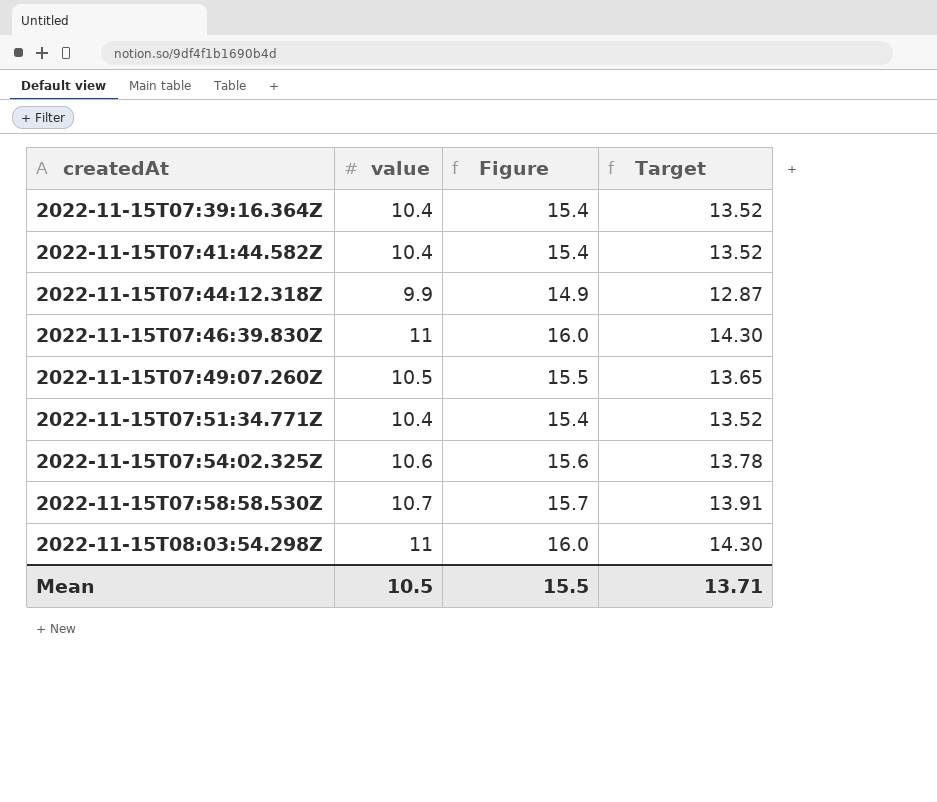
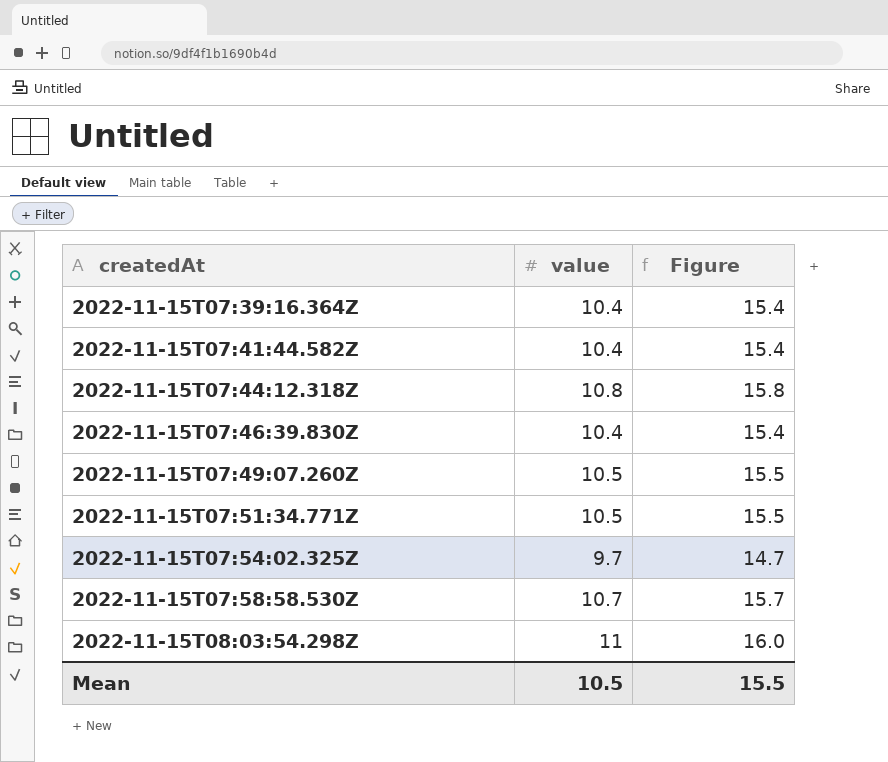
column Target | formula: [value] * 1.3 -> none
2022-11-15T07:44:12.318Z | value: 9.9 -> 10.8
2022-11-15T07:44:12.318Z | Figure: 14.9 -> 15.8
2022-11-15T07:46:39.830Z | value: 11 -> 10.4
2022-11-15T07:46:39.830Z | Figure: 16.0 -> 15.4
2022-11-15T07:51:34.771Z | value: 10.4 -> 10.5
2022-11-15T07:51:34.771Z | Figure: 15.4 -> 15.5
2022-11-15T07:54:02.325Z | value: 10.6 -> 9.7
2022-11-15T07:54:02.325Z | Figure: 15.6 -> 14.7

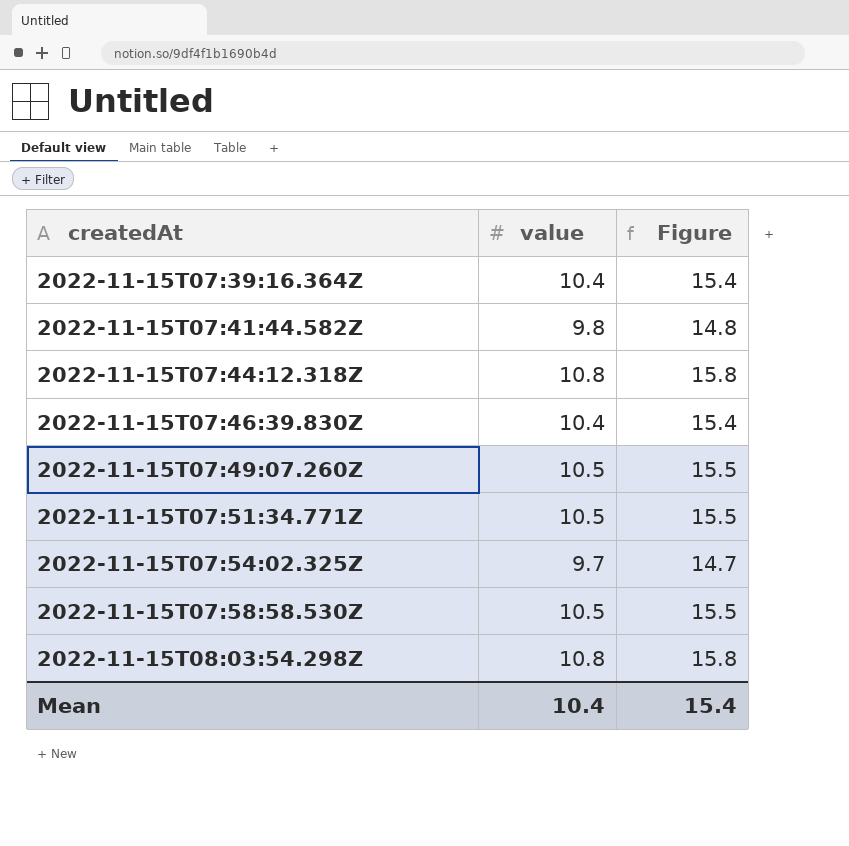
2022-11-15T07:41:44.582Z | value: 10.4 -> 9.8
2022-11-15T07:41:44.582Z | Figure: 15.4 -> 14.8
2022-11-15T07:58:58.530Z | value: 10.7 -> 10.5
2022-11-15T07:58:58.530Z | Figure: 15.7 -> 15.5
2022-11-15T08:03:54.298Z | value: 11 -> 10.8
2022-11-15T08:03:54.298Z | Figure: 16.0 -> 15.8
Mean | value: 10.5 -> 10.4
Mean | Figure: 15.5 -> 15.4

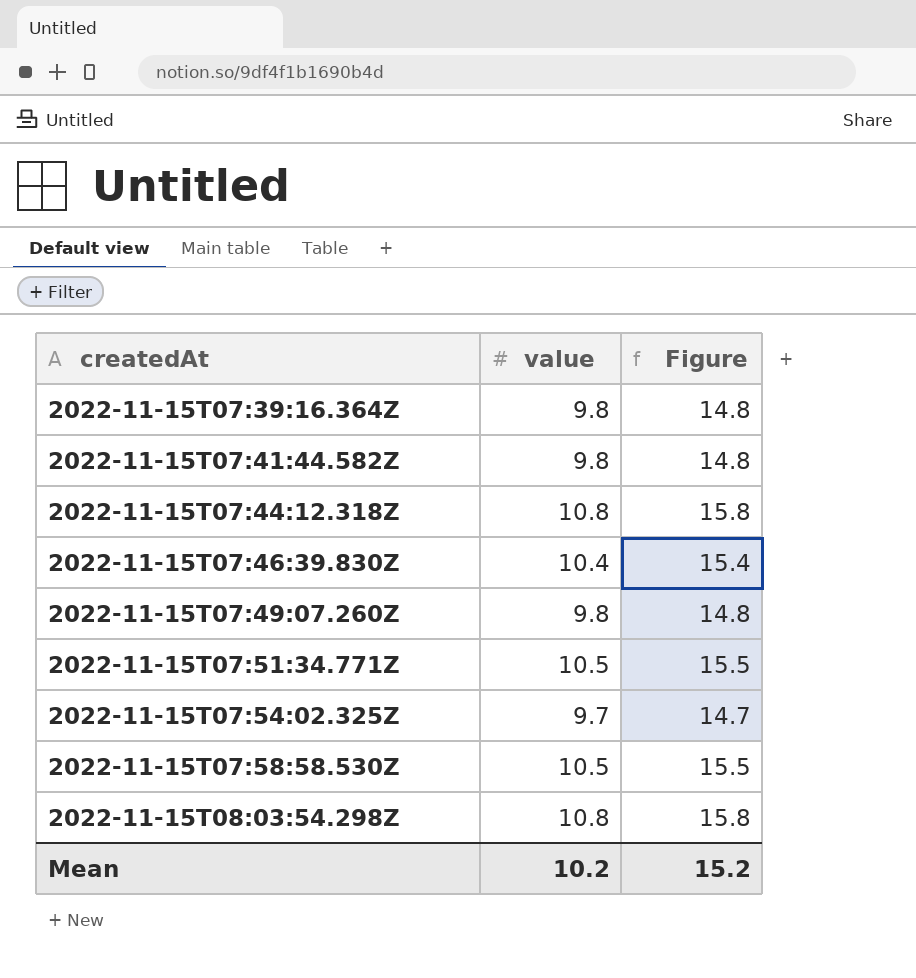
2022-11-15T07:39:16.364Z | value: 10.4 -> 9.8
2022-11-15T07:39:16.364Z | Figure: 15.4 -> 14.8
2022-11-15T07:49:07.260Z | value: 10.5 -> 9.8
2022-11-15T07:49:07.260Z | Figure: 15.5 -> 14.8
Mean | value: 10.4 -> 10.2
Mean | Figure: 15.4 -> 15.2

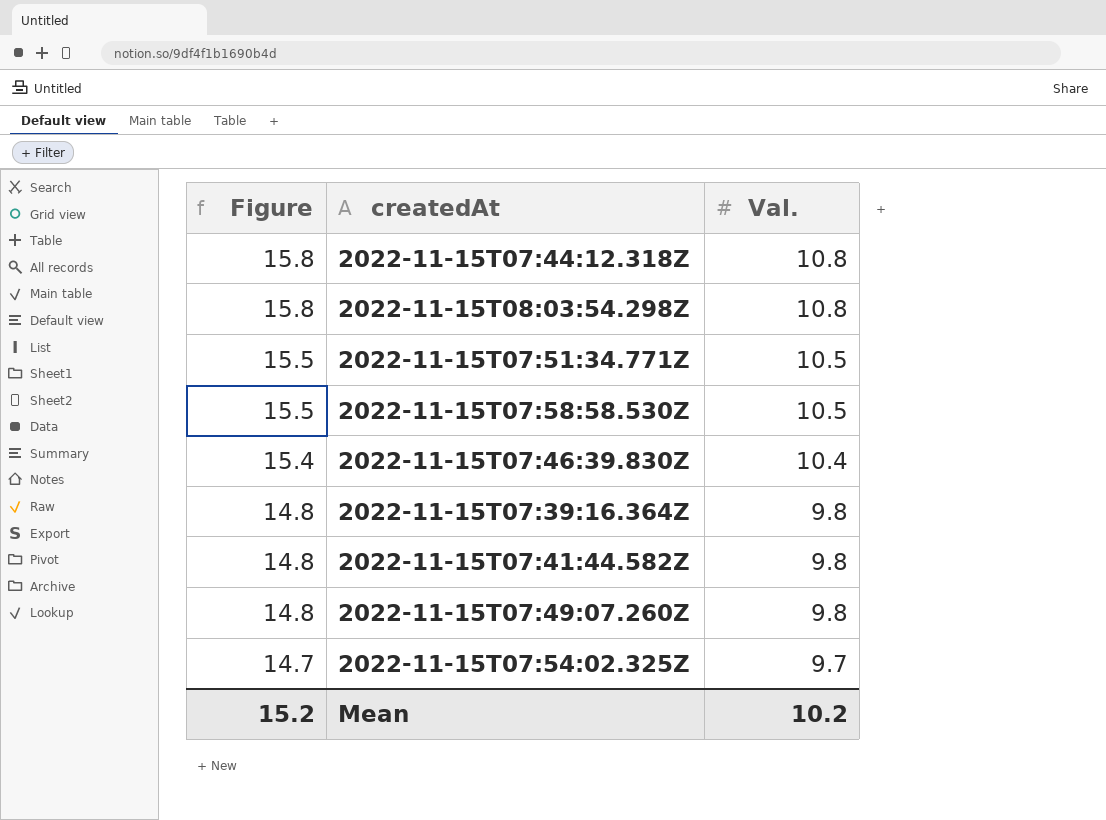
row order: createdAt ascending -> Figure descending
column Figure | position: 3 -> 1
column name: value -> Val.

